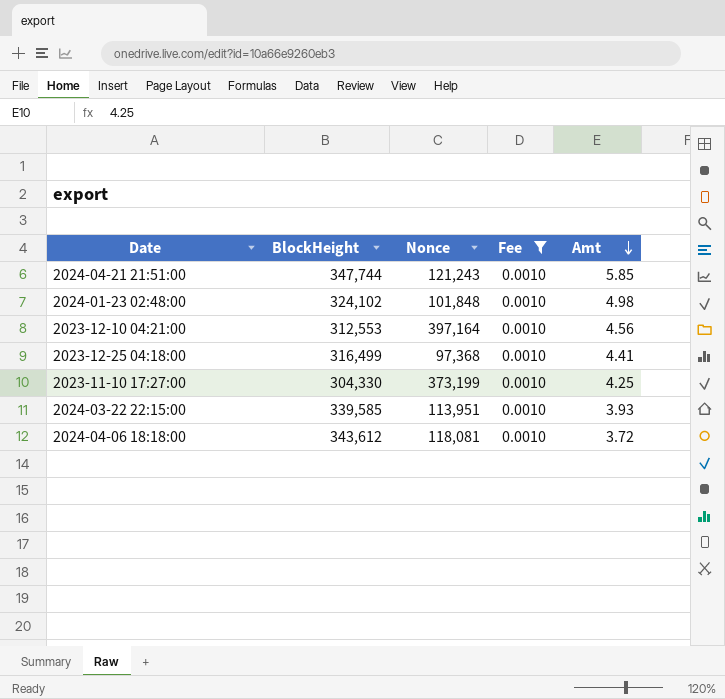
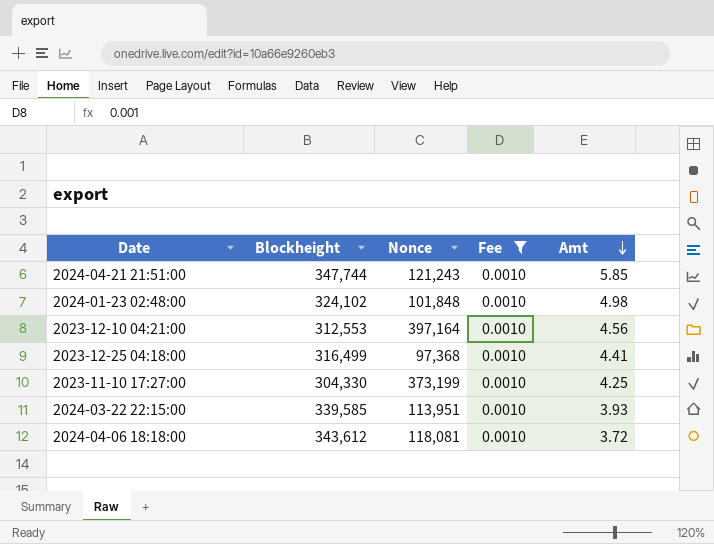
column name: BlockHeight -> Blockheight

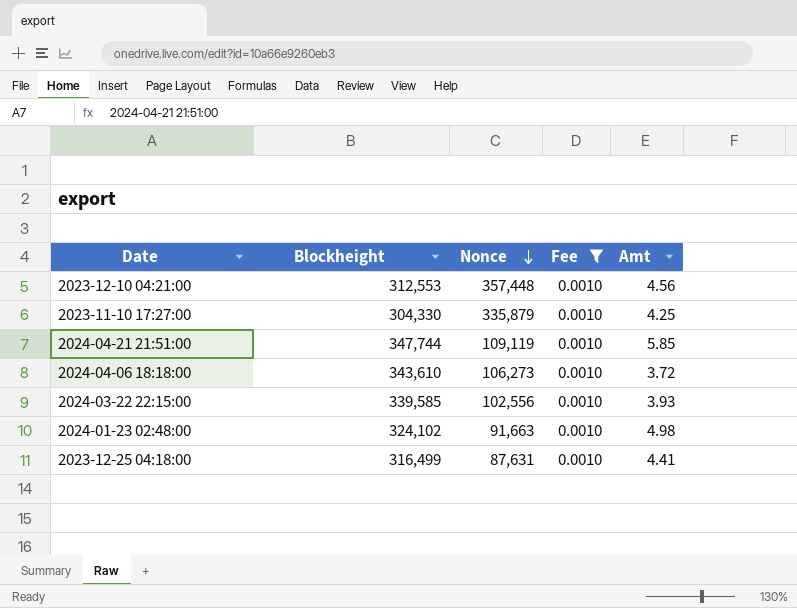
row order: Amt descending -> Nonce descending
2023-12-10 04:21:00 | Nonce: 397,164 -> 357,448
2023-11-10 17:27:00 | Nonce: 373,199 -> 335,879
2024-04-21 21:51:00 | Nonce: 121,243 -> 109,119
2024-04-06 18:18:00 | Blockheight: 343,612 -> 343,610
2024-04-06 18:18:00 | Nonce: 118,081 -> 106,273
2024-03-22 22:15:00 | Nonce: 113,951 -> 102,556
2024-01-23 02:48:00 | Nonce: 101,848 -> 91,663
2023-12-25 04:18:00 | Nonce: 97,368 -> 87,631

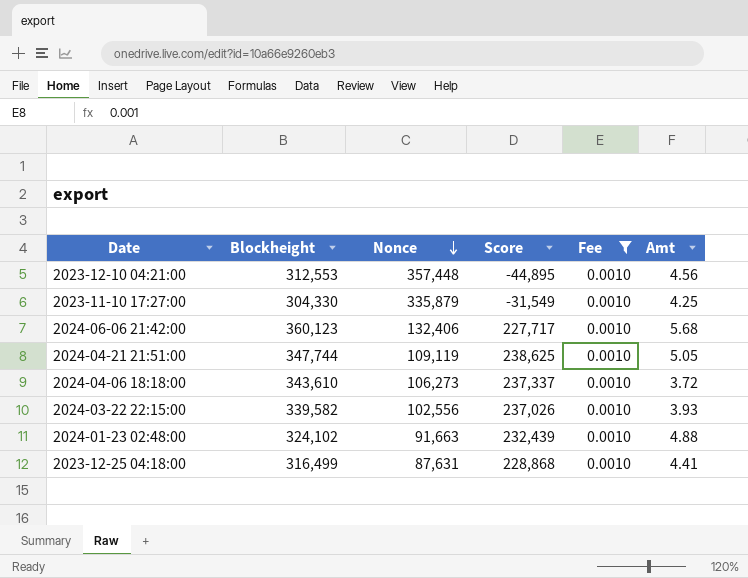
column Score | formula: none -> [Blockheight] - [Nonce]
row 2024-06-06 21:42:00: none -> 360,123 | 132,406 | 227,717 | 0.0010 | 5.68
2024-04-21 21:51:00 | Amt: 5.85 -> 5.05
2024-03-22 22:15:00 | Blockheight: 339,585 -> 339,582
2024-01-23 02:48:00 | Amt: 4.98 -> 4.88

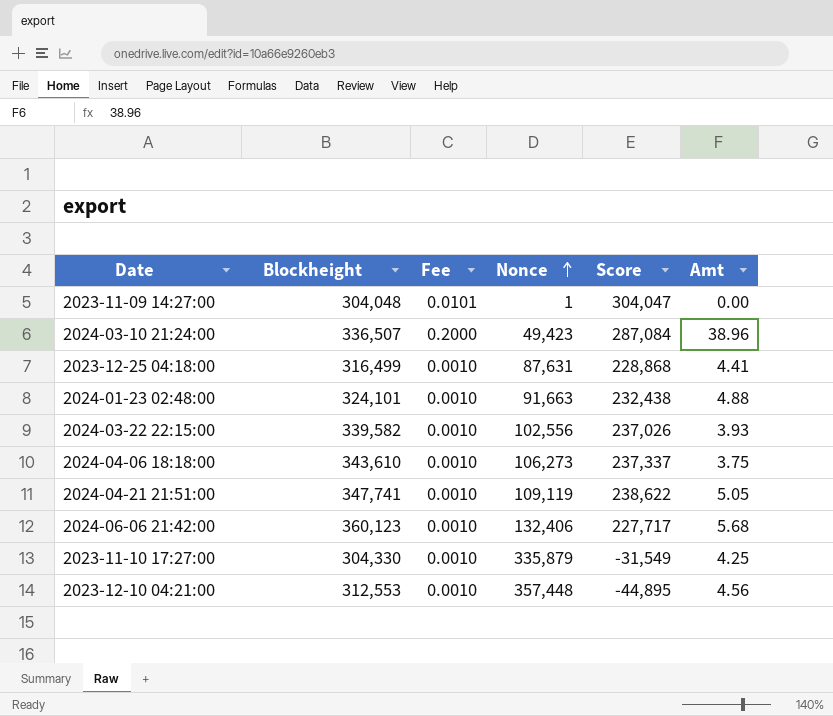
filter: Fee = 0.0010 -> none
row order: Nonce descending -> Nonce ascending
column Fee | position: 5 -> 3
2024-01-23 02:48:00 | Blockheight: 324,102 -> 324,101
2024-01-23 02:48:00 | Score: 232,439 -> 232,438
2024-04-06 18:18:00 | Amt: 3.72 -> 3.75
2024-04-21 21:51:00 | Blockheight: 347,744 -> 347,741
2024-04-21 21:51:00 | Score: 238,625 -> 238,622

